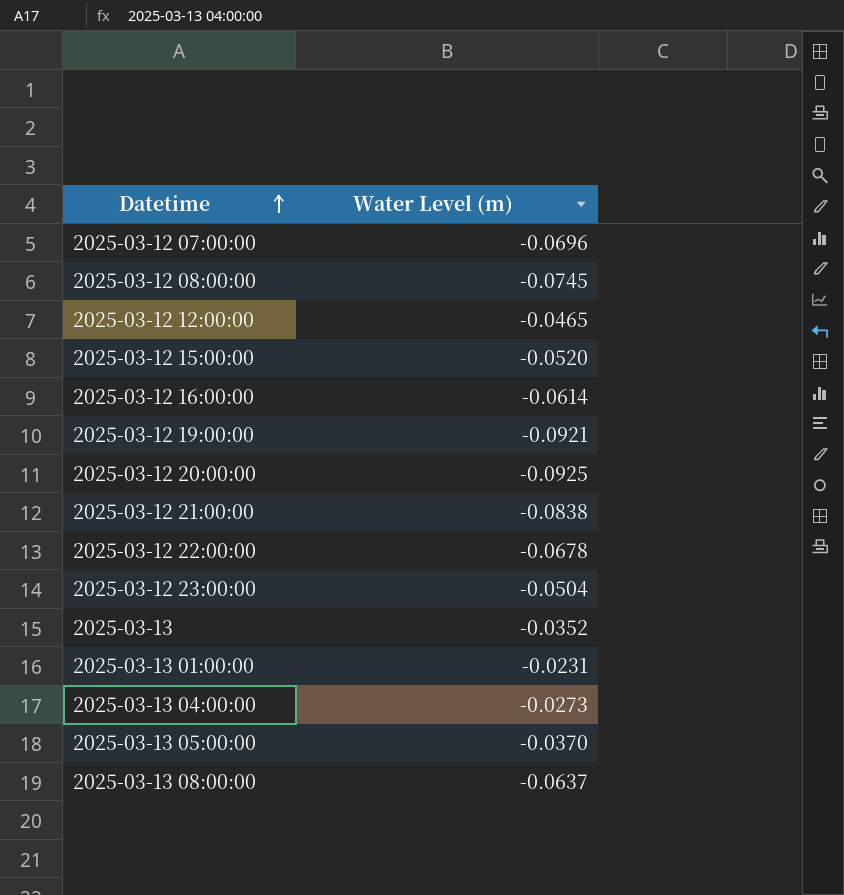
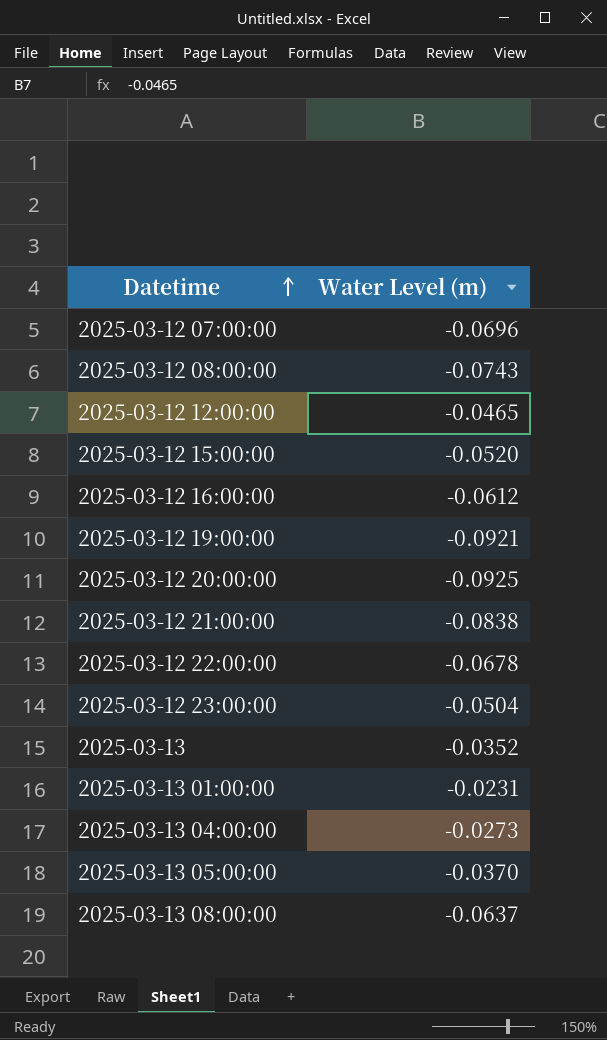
2025-03-12 08:00:00 | Water Level (m): -0.0745 -> -0.0743
2025-03-12 16:00:00 | Water Level (m): -0.0614 -> -0.0612

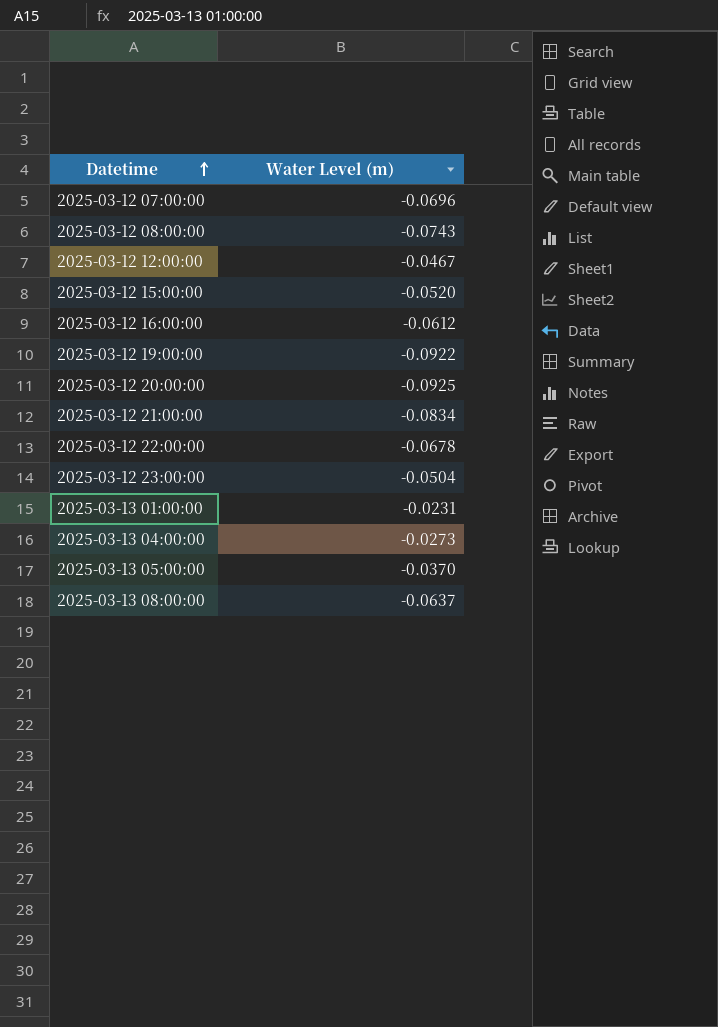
row 2025-03-13: -0.0352 -> none
2025-03-12 12:00:00 | Water Level (m): -0.0465 -> -0.0467
2025-03-12 19:00:00 | Water Level (m): -0.0921 -> -0.0922
2025-03-12 21:00:00 | Water Level (m): -0.0838 -> -0.0834

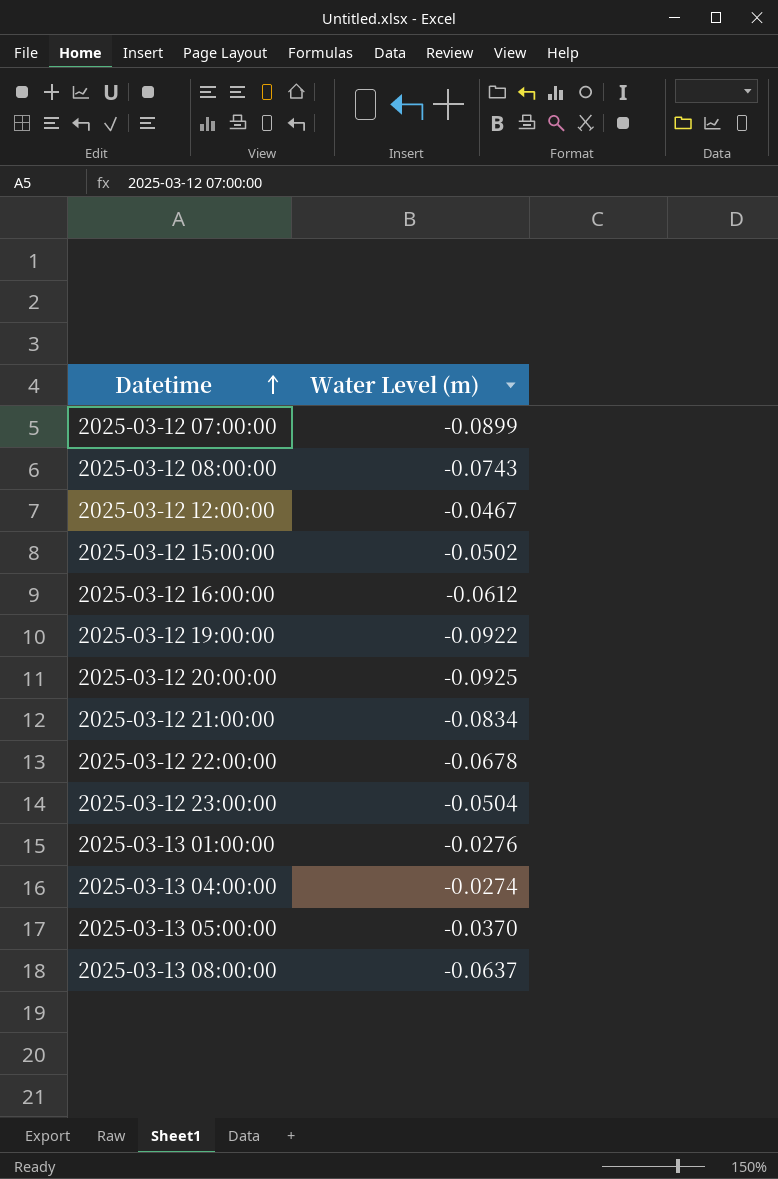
2025-03-12 07:00:00 | Water Level (m): -0.0696 -> -0.0899
2025-03-12 15:00:00 | Water Level (m): -0.0520 -> -0.0502
2025-03-13 01:00:00 | Water Level (m): -0.0231 -> -0.0276
2025-03-13 04:00:00 | Water Level (m): -0.0273 -> -0.0274

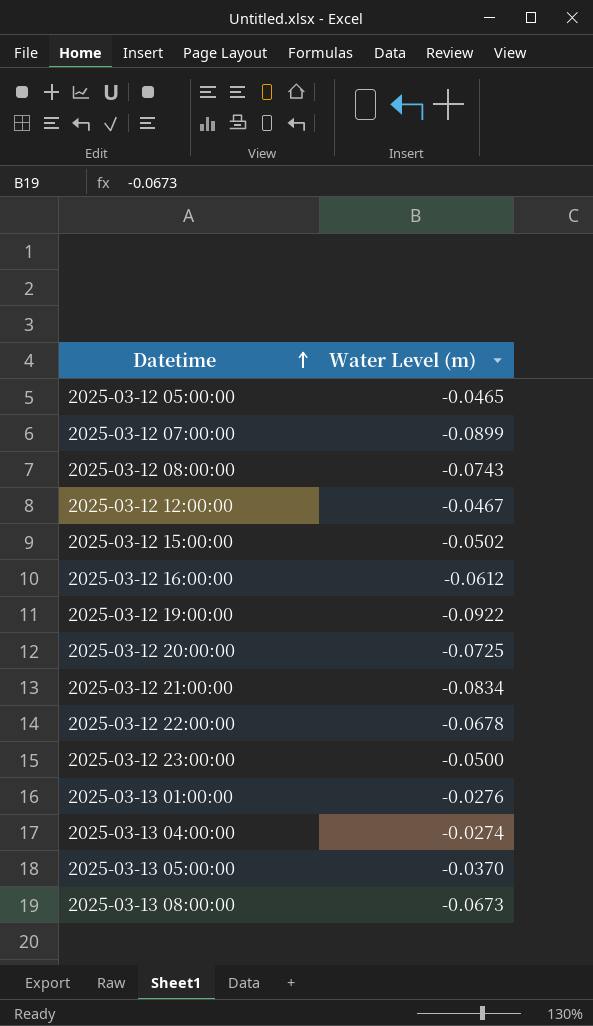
row 2025-03-12 05:00:00: none -> -0.0465
2025-03-12 20:00:00 | Water Level (m): -0.0925 -> -0.0725
2025-03-12 23:00:00 | Water Level (m): -0.0504 -> -0.0500
2025-03-13 08:00:00 | Water Level (m): -0.0637 -> -0.0673

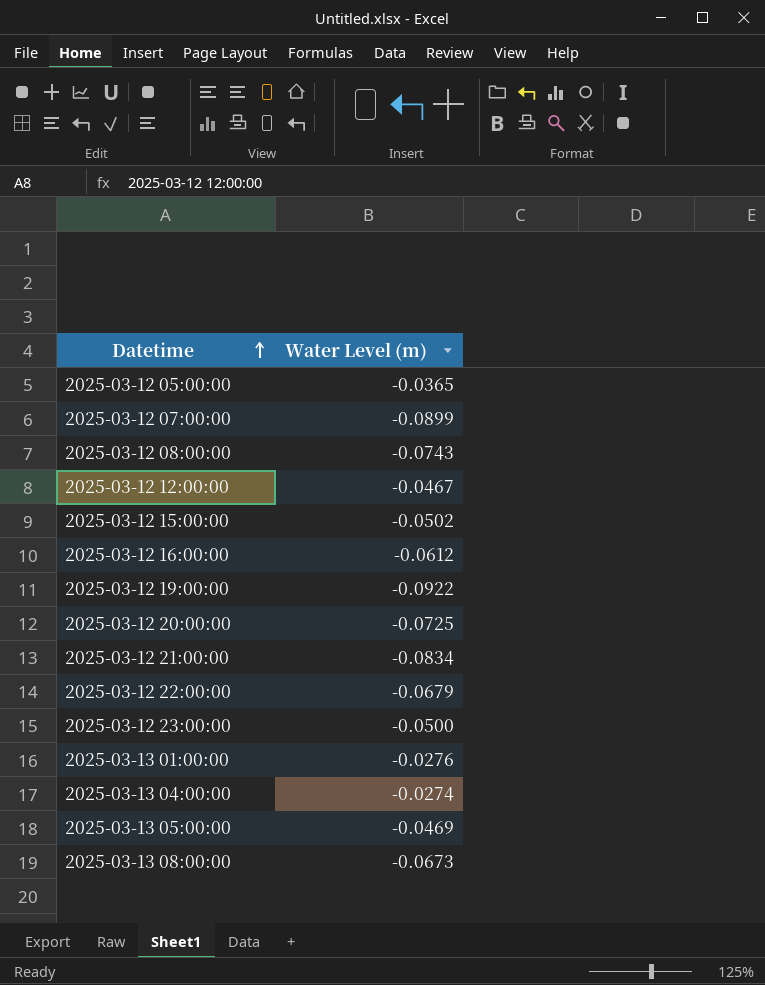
2025-03-12 05:00:00 | Water Level (m): -0.0465 -> -0.0365
2025-03-12 22:00:00 | Water Level (m): -0.0678 -> -0.0679
2025-03-13 05:00:00 | Water Level (m): -0.0370 -> -0.0469

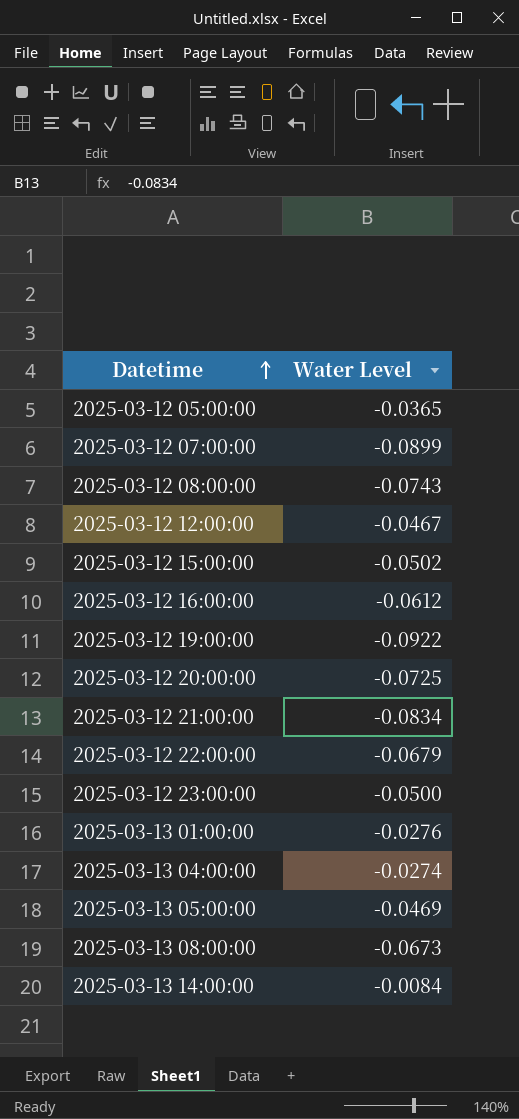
column name: Water Level (m) -> Water Level
row 2025-03-13 14:00:00: none -> -0.0084

